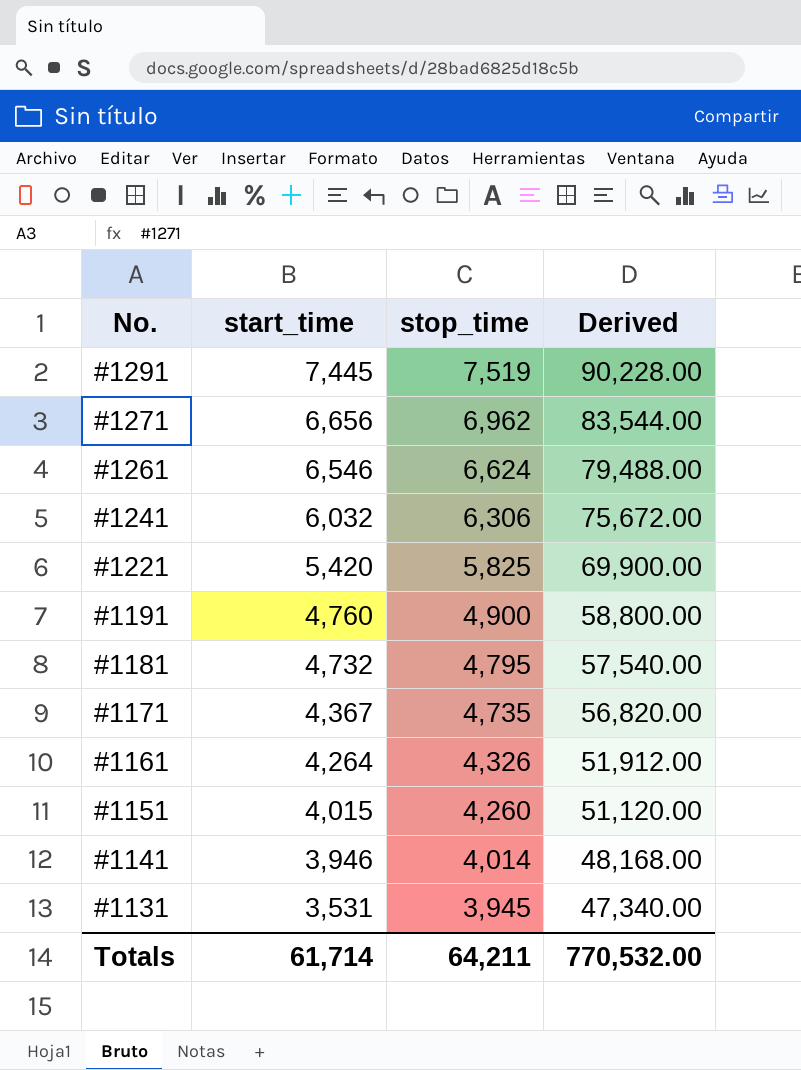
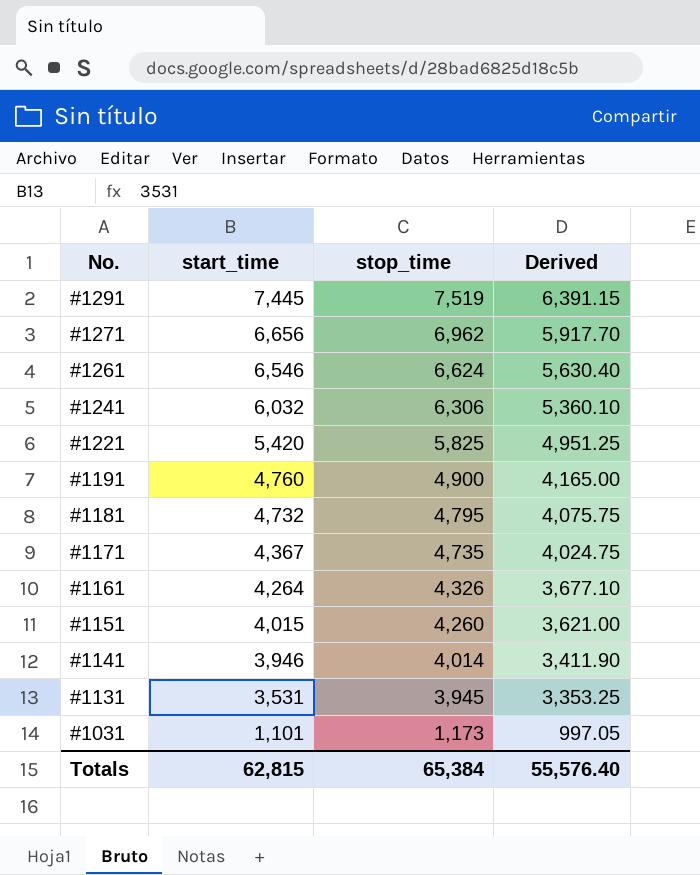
column Derived | formula: [stop_time] * 12 -> [stop_time] * 0.85
row #1031: none -> 1,101 | 1,173 | 997.05
Totals | start_time: 61,714 -> 62,815
Totals | stop_time: 64,211 -> 65,384
Totals | Derived: 770,532.00 -> 55,576.40

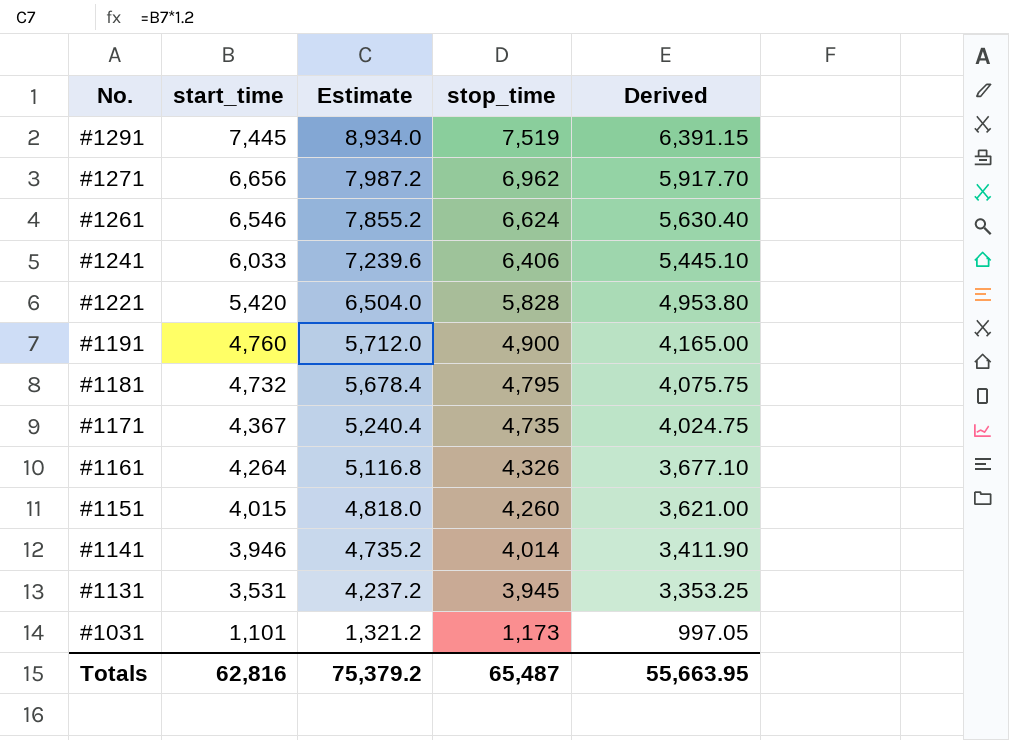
column Estimate | formula: none -> [start_time] * 1.2
#1241 | start_time: 6,032 -> 6,033
#1241 | stop_time: 6,306 -> 6,406
#1241 | Derived: 5,360.10 -> 5,445.10
#1221 | stop_time: 5,825 -> 5,828
#1221 | Derived: 4,951.25 -> 4,953.80
Totals | start_time: 62,815 -> 62,816
Totals | stop_time: 65,384 -> 65,487
Totals | Derived: 55,576.40 -> 55,663.95

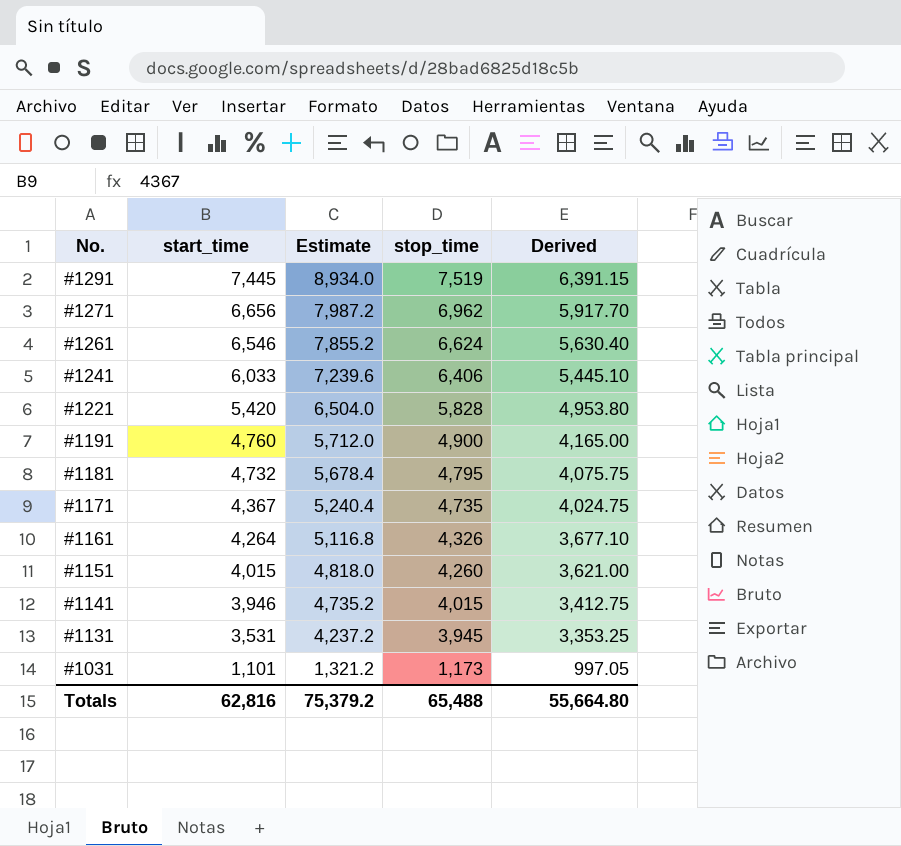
#1141 | stop_time: 4,014 -> 4,015
#1141 | Derived: 3,411.90 -> 3,412.75
Totals | stop_time: 65,487 -> 65,488
Totals | Derived: 55,663.95 -> 55,664.80

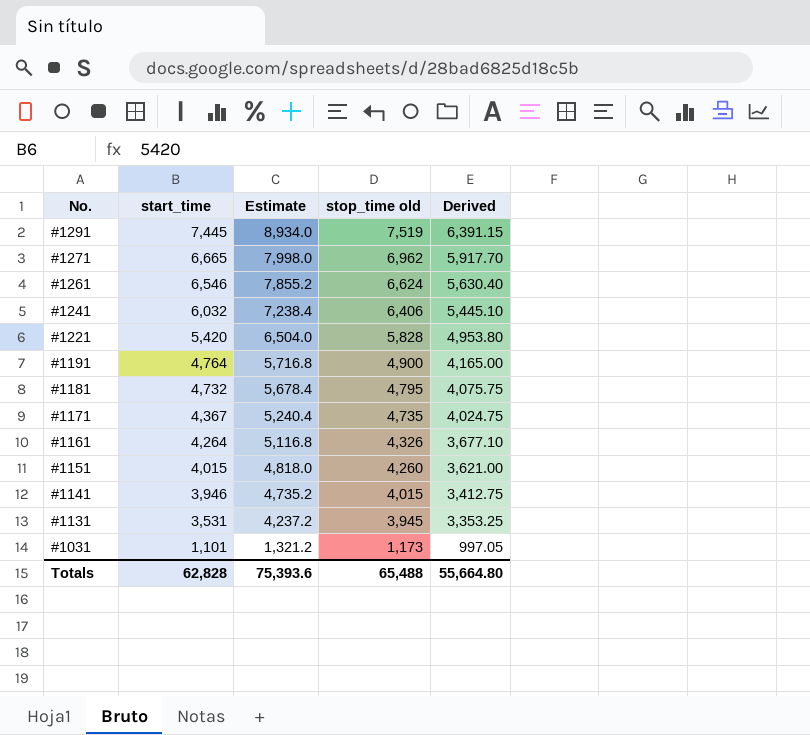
column name: stop_time -> stop_time old
#1271 | start_time: 6,656 -> 6,665
#1271 | Estimate: 7,987.2 -> 7,998.0
#1241 | start_time: 6,033 -> 6,032
#1241 | Estimate: 7,239.6 -> 7,238.4
#1191 | start_time: 4,760 -> 4,764
#1191 | Estimate: 5,712.0 -> 5,716.8
Totals | start_time: 62,816 -> 62,828
Totals | Estimate: 75,379.2 -> 75,393.6

